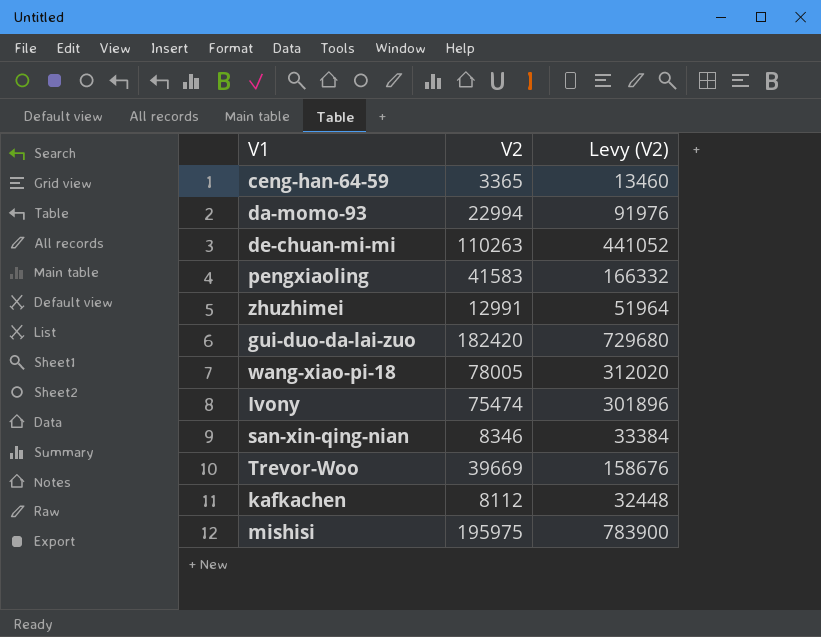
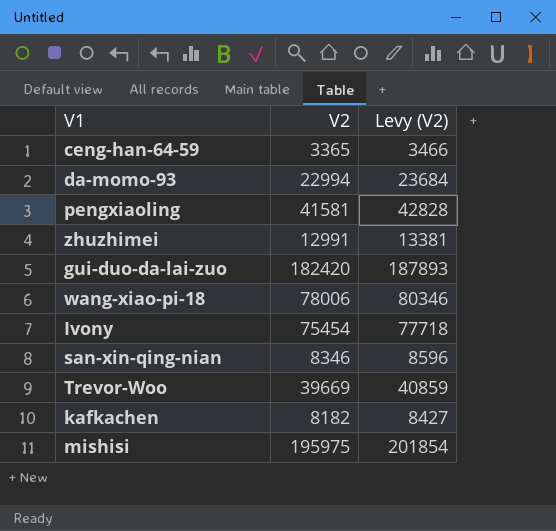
column Levy (V2) | formula: [V2] * 4 -> [V2] * 1.03
row de-chuan-mi-mi: 110263 | 441052 -> none
pengxiaoling | V2: 41583 -> 41581
wang-xiao-pi-18 | V2: 78005 -> 78006
Ivony | V2: 75474 -> 75454
kafkachen | V2: 8112 -> 8182

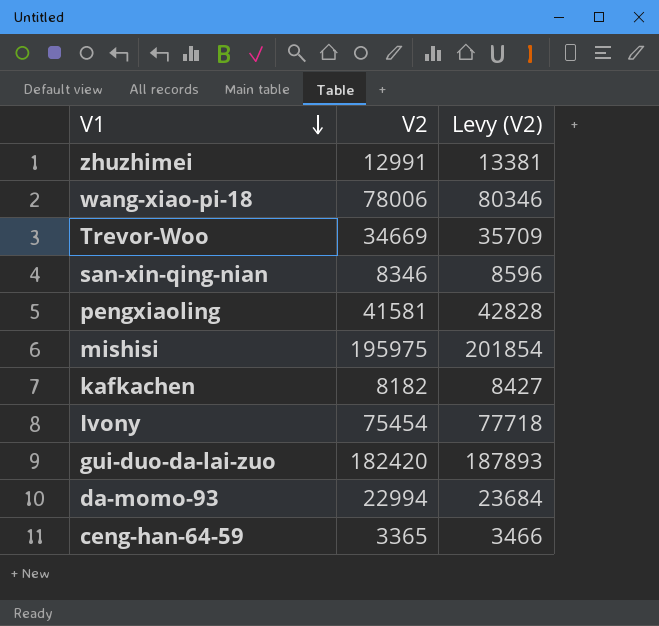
row order: none -> V1 descending
Trevor-Woo | V2: 39669 -> 34669
Trevor-Woo | Levy (V2): 40859 -> 35709

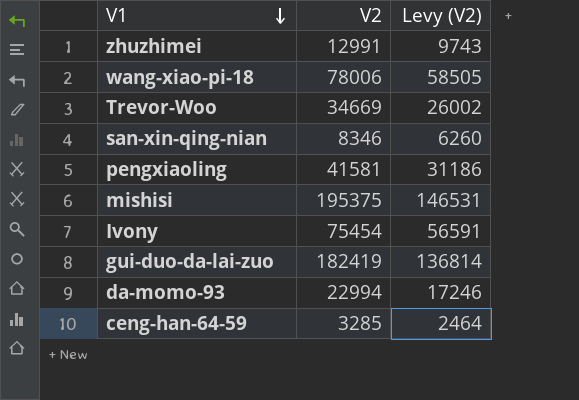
column Levy (V2) | formula: [V2] * 1.03 -> [V2] * 0.75
row kafkachen: 8182 | 8427 -> none
mishisi | V2: 195975 -> 195375
gui-duo-da-lai-zuo | V2: 182420 -> 182419
ceng-han-64-59 | V2: 3365 -> 3285

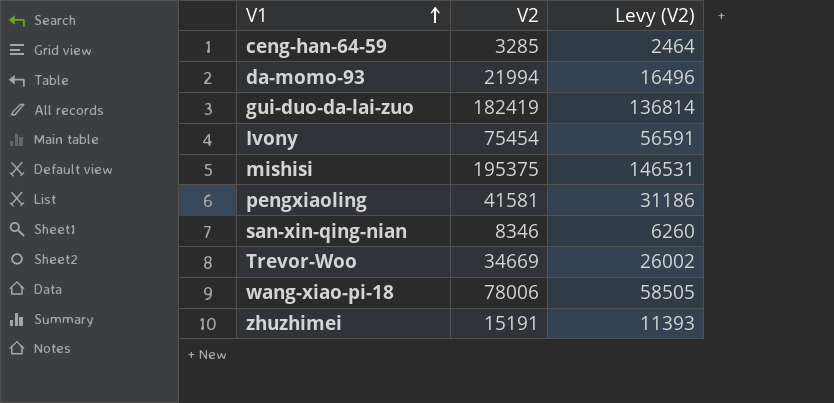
row order: V1 descending -> V1 ascending
da-momo-93 | V2: 22994 -> 21994
da-momo-93 | Levy (V2): 17246 -> 16496
zhuzhimei | V2: 12991 -> 15191
zhuzhimei | Levy (V2): 9743 -> 11393

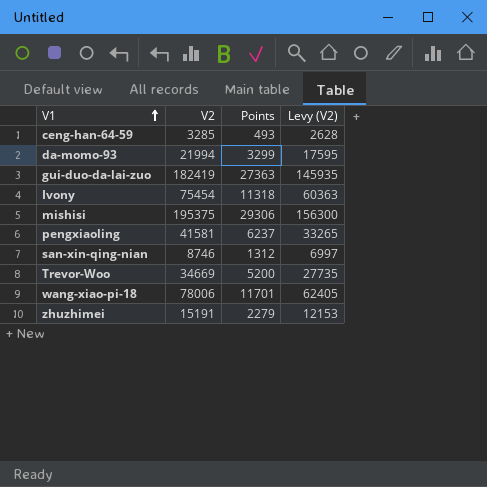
column Points | formula: none -> [V2] * 0.15
column Levy (V2) | formula: [V2] * 0.75 -> [V2] * 0.8
san-xin-qing-nian | V2: 8346 -> 8746

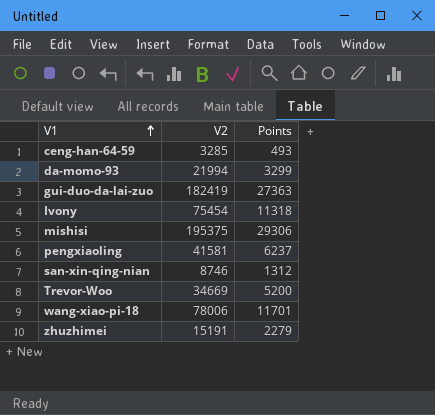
column Levy (V2) | formula: [V2] * 0.8 -> none

